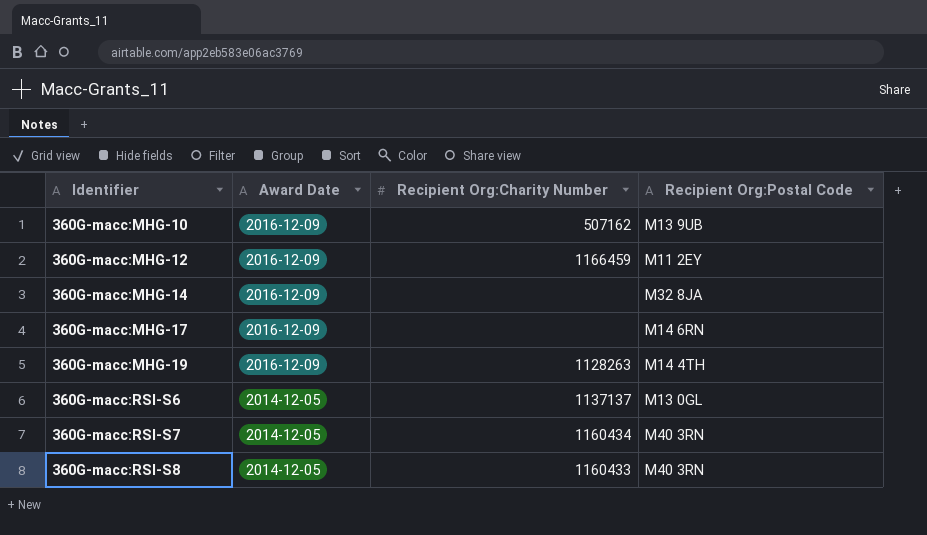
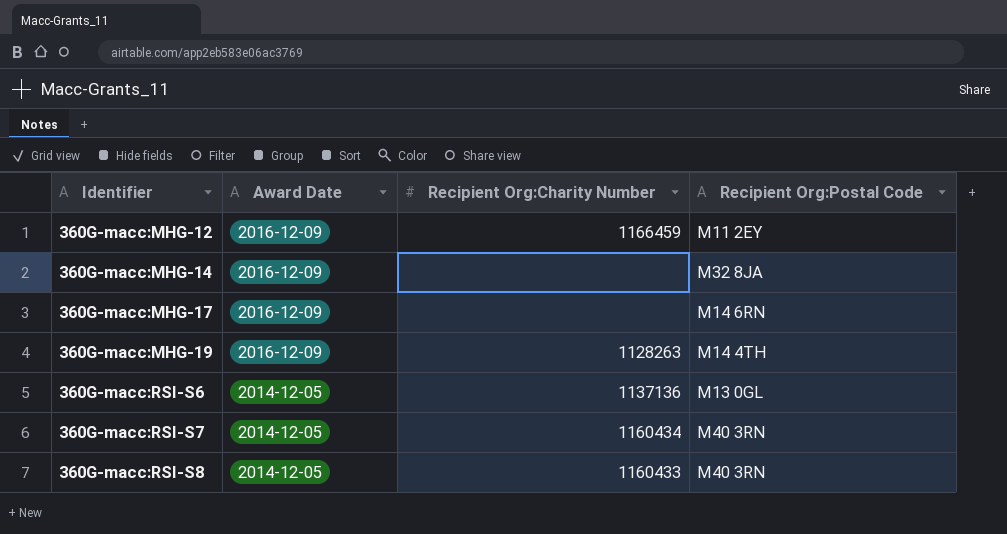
row 360G-macc:MHG-10: 2016-12-09 | 507162 | M13 9UB -> none
360G-macc:RSI-S6 | Recipient Org:Charity Number: 1137137 -> 1137136

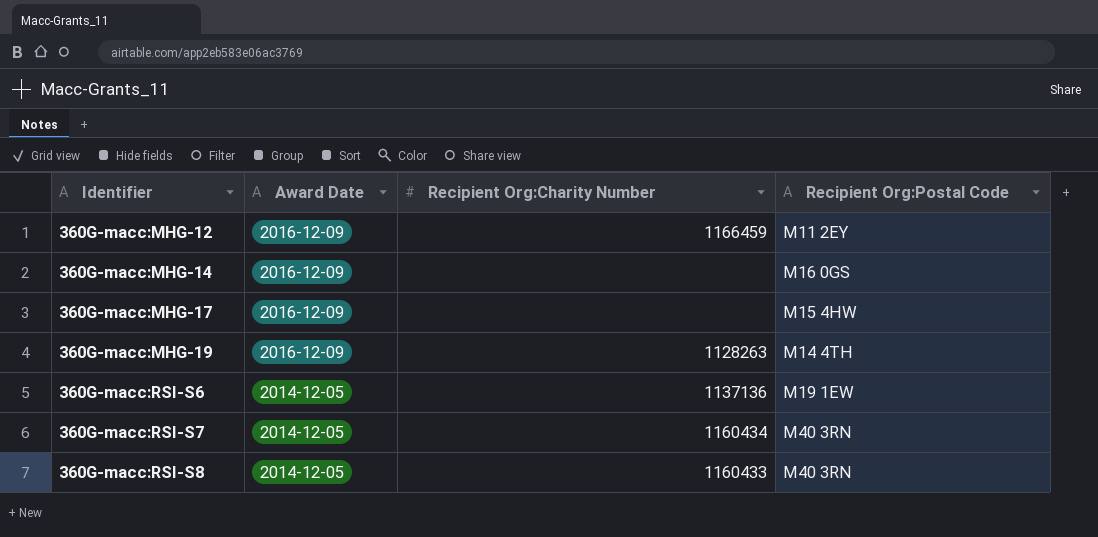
360G-macc:MHG-14 | Recipient Org:Postal Code: M32 8JA -> M16 0GS
360G-macc:MHG-17 | Recipient Org:Postal Code: M14 6RN -> M15 4HW
360G-macc:RSI-S6 | Recipient Org:Postal Code: M13 0GL -> M19 1EW

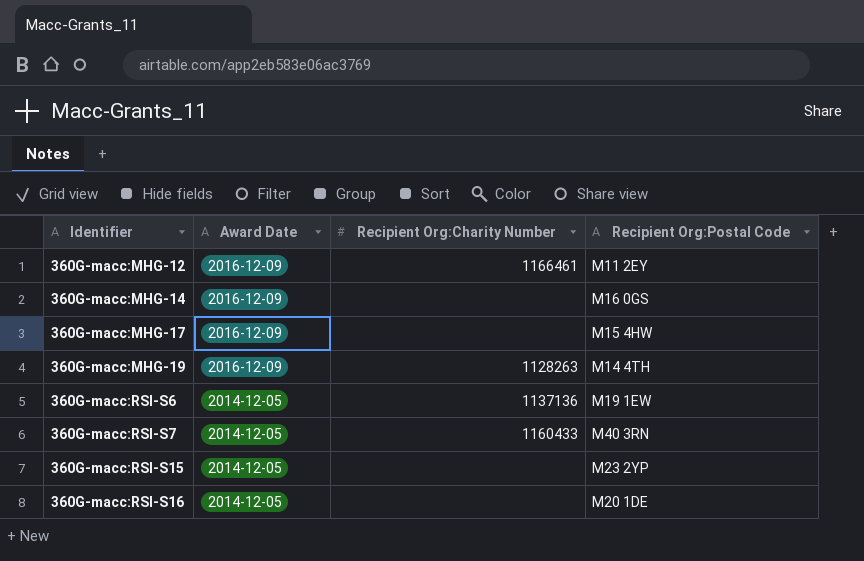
row 360G-macc:RSI-S8: 2014-12-05 | 1160433 | M40 3RN -> none
360G-macc:MHG-12 | Recipient Org:Charity Number: 1166459 -> 1166461
360G-macc:RSI-S7 | Recipient Org:Charity Number: 1160434 -> 1160433
row 360G-macc:RSI-S15: none -> 2014-12-05 | none | M23 2YP
row 360G-macc:RSI-S16: none -> 2014-12-05 | none | M20 1DE

